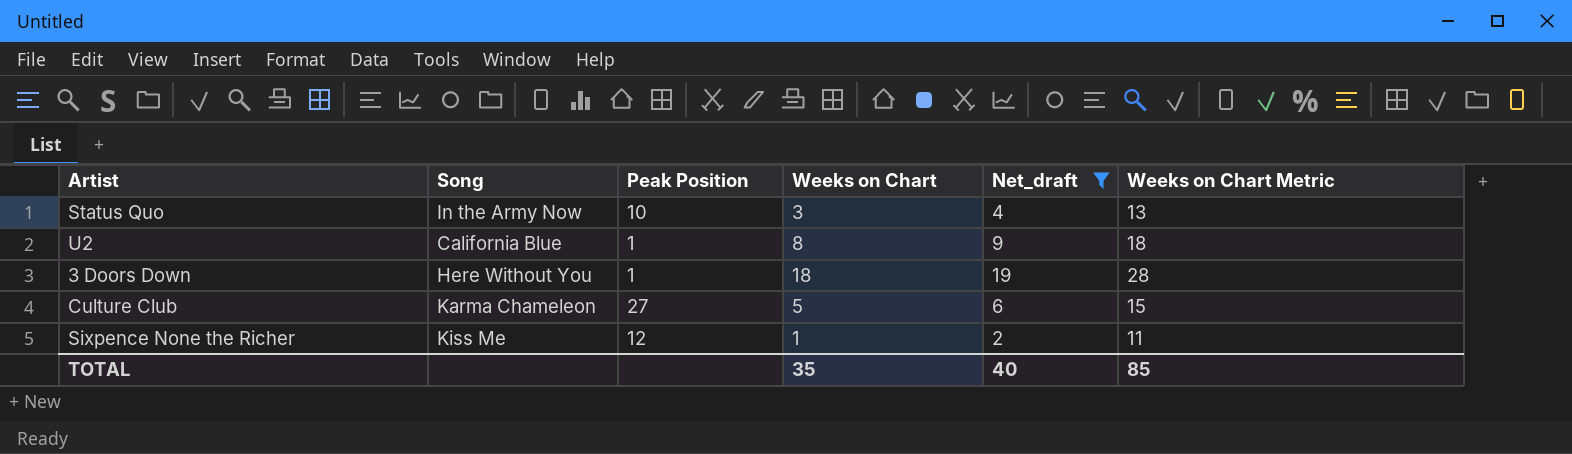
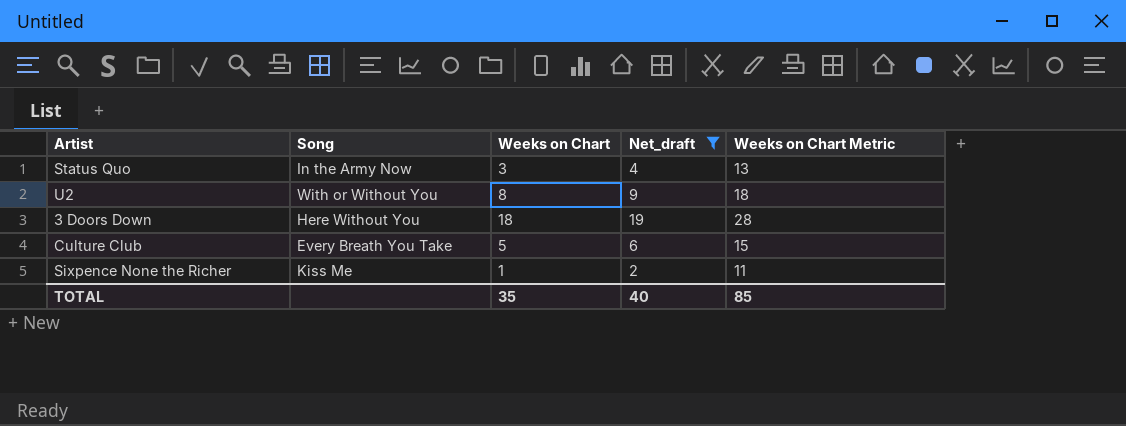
column Peak Position | position: 3 -> none
U2 | Song: California Blue -> With or Without You
Culture Club | Song: Karma Chameleon -> Every Breath You Take

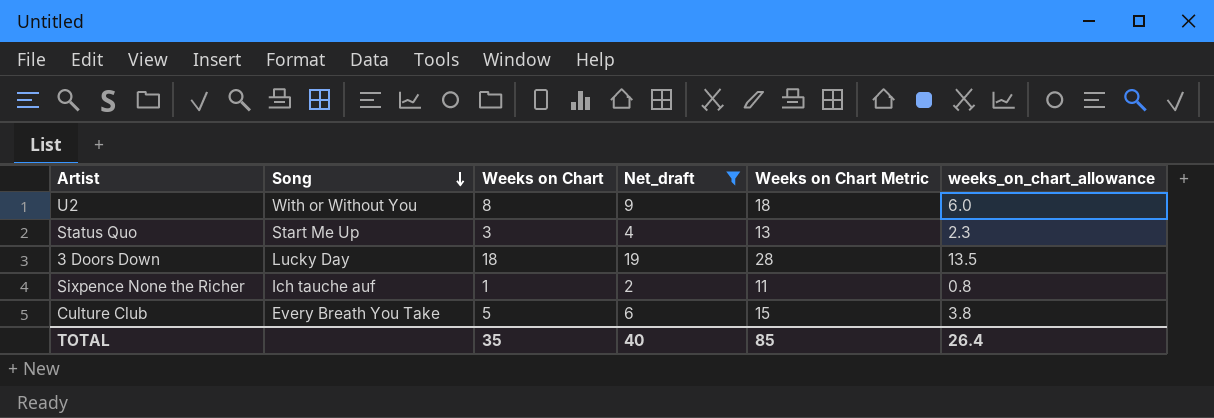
row order: none -> Song descending
column weeks_on_chart_allowance | formula: none -> [Weeks on Chart] * 0.75
Status Quo | Song: In the Army Now -> Start Me Up
3 Doors Down | Song: Here Without You -> Lucky Day
Sixpence None the Richer | Song: Kiss Me -> Ich tauche auf

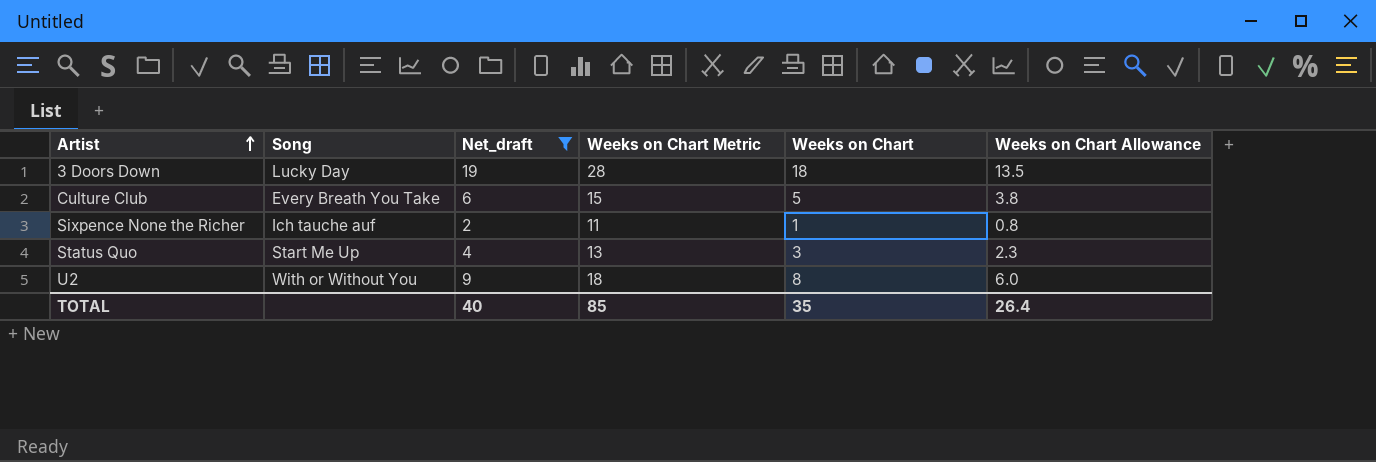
row order: Song descending -> Artist ascending
column Weeks on Chart | position: 3 -> 5
column name: weeks_on_chart_allowance -> Weeks on Chart Allowance

